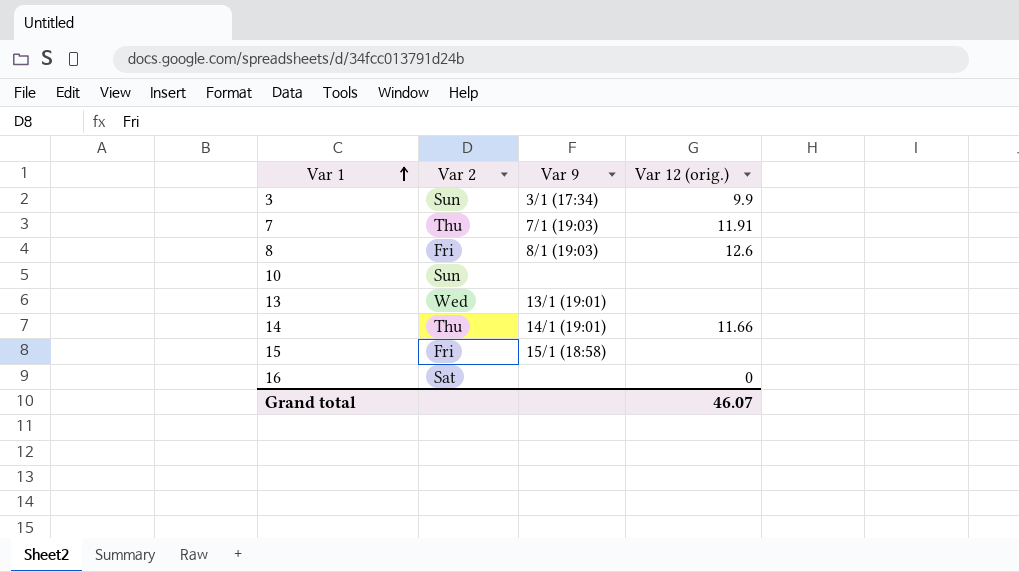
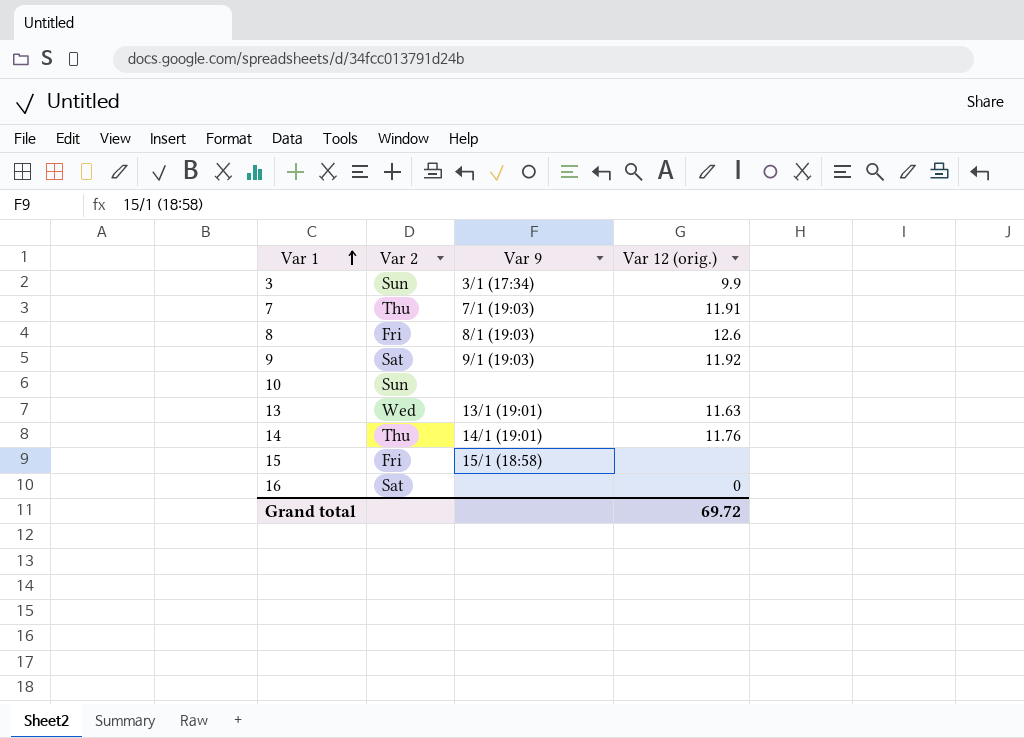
row 9: none -> Sat | 9/1 (19:03) | 11.92
13 | Var 12 (orig.): none -> 11.63
14 | Var 12 (orig.): 11.66 -> 11.76
Grand total | Var 12 (orig.): 46.07 -> 69.72

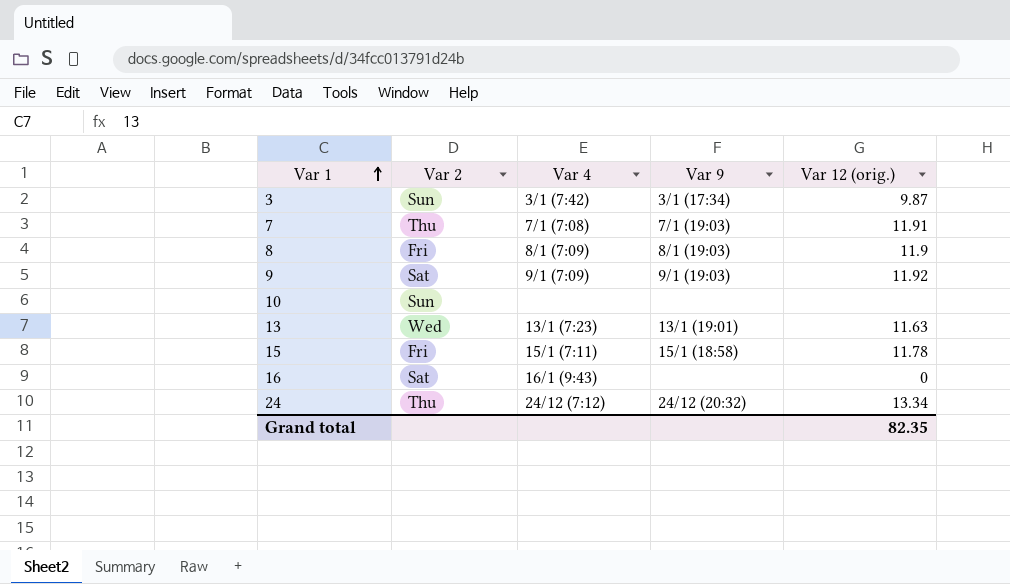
column Var 4 | position: none -> 3
row 14: Thu | 14/1 (19:01) | 11.76 -> none
3 | Var 12 (orig.): 9.9 -> 9.87
8 | Var 12 (orig.): 12.6 -> 11.9
15 | Var 12 (orig.): none -> 11.78
row 24: none -> Thu | 24/12 (7:12) | 24/12 (20:32) | 13.34
Grand total | Var 12 (orig.): 69.72 -> 82.35

